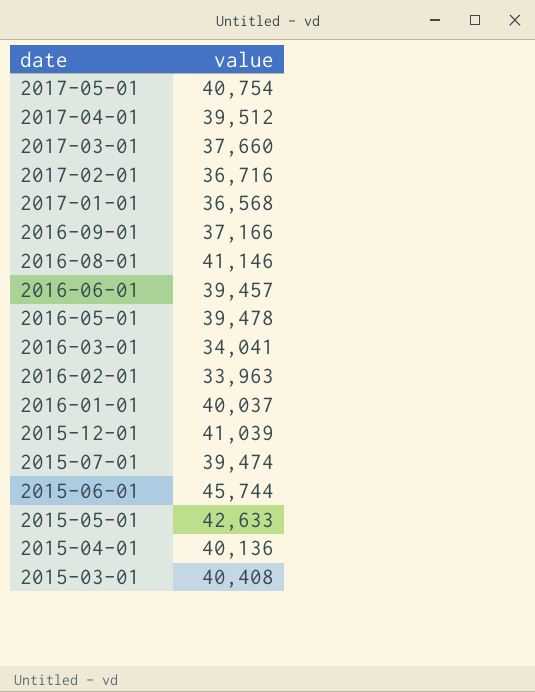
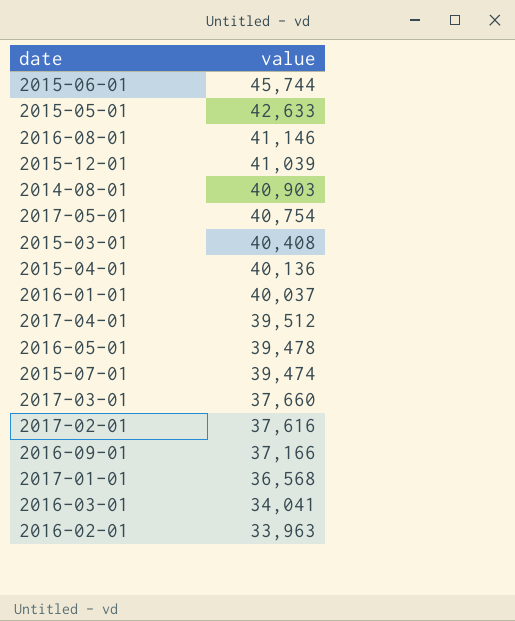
row order: date descending -> value descending
row 2016-06-01: 39,457 -> none
row 2014-08-01: none -> 40,903
2017-02-01 | value: 36,716 -> 37,616

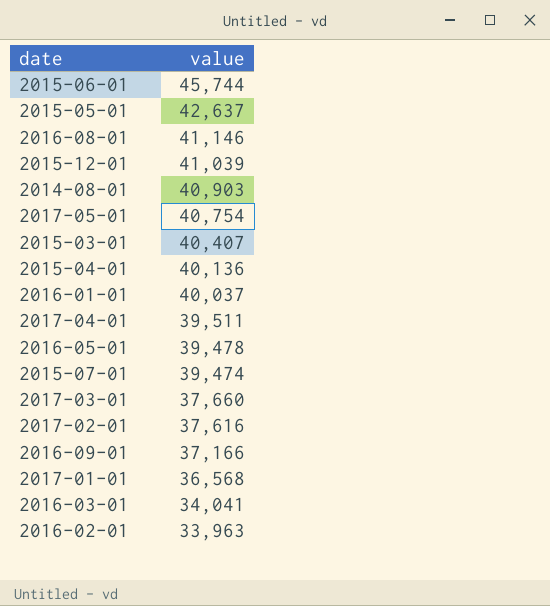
2015-05-01 | value: 42,633 -> 42,637
2015-03-01 | value: 40,408 -> 40,407
2017-04-01 | value: 39,512 -> 39,511

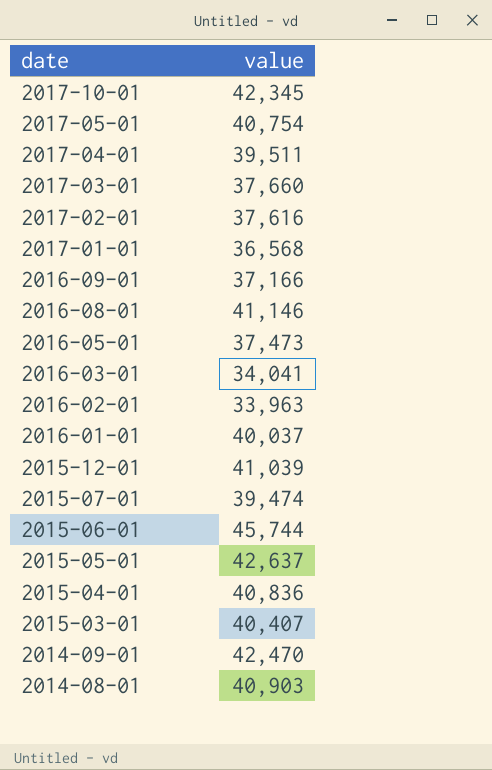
row order: value descending -> date descending
row 2017-10-01: none -> 42,345
2016-05-01 | value: 39,478 -> 37,473
2015-04-01 | value: 40,136 -> 40,836
row 2014-09-01: none -> 42,470

